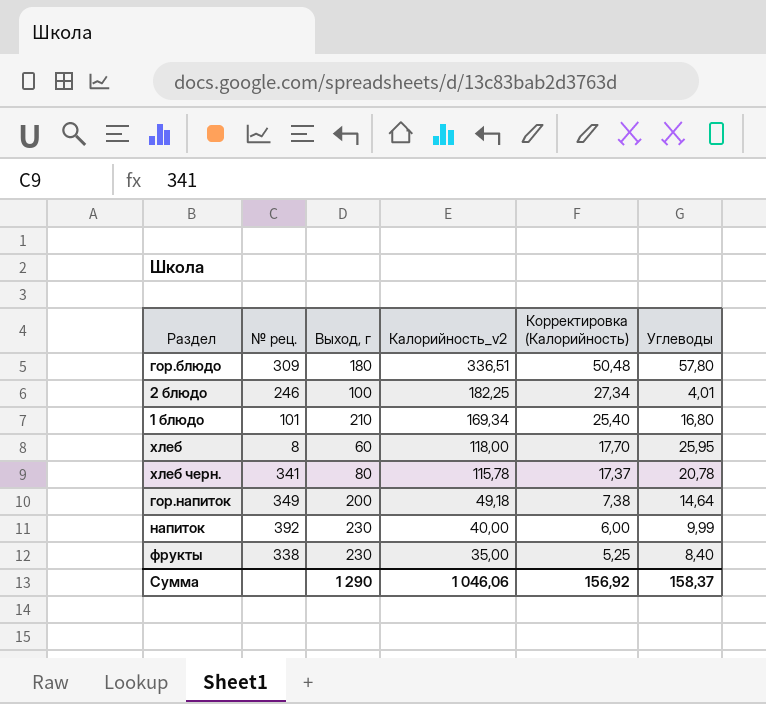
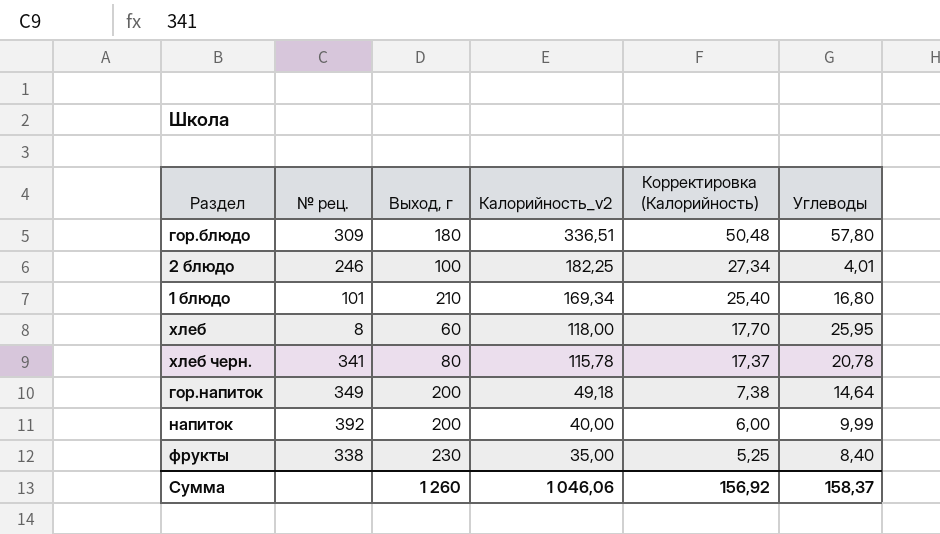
напиток | Выход, г: 230 -> 200
Сумма | Выход, г: 1 290 -> 1 260

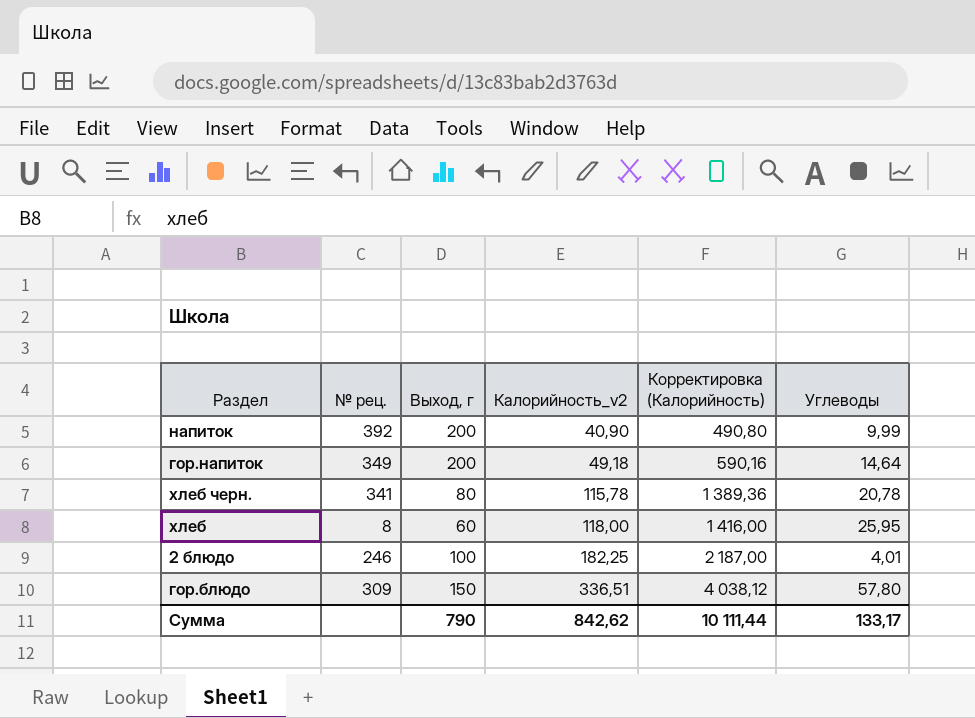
row order: Калорийность_v2 descending -> Калорийность_v2 ascending
column Корректировка (Калорийность) | formula: [Калорийность_v2] * 0,15 -> [Калорийность_v2] * 12
row 1 блюдо: 101 | 210 | 169,34 | 25,40 | 16,80 -> none
row фрукты: 338 | 230 | 35,00 | 5,25 | 8,40 -> none
напиток | Калорийность_v2: 40,00 -> 40,90
гор.блюдо | Выход, г: 180 -> 150
Сумма | Выход, г: 1 260 -> 790
Сумма | Калорийность_v2: 1 046,06 -> 842,62
Сумма | Корректировка (Калорийность): 156,92 -> 10 111,44
Сумма | Углеводы: 158,37 -> 133,17

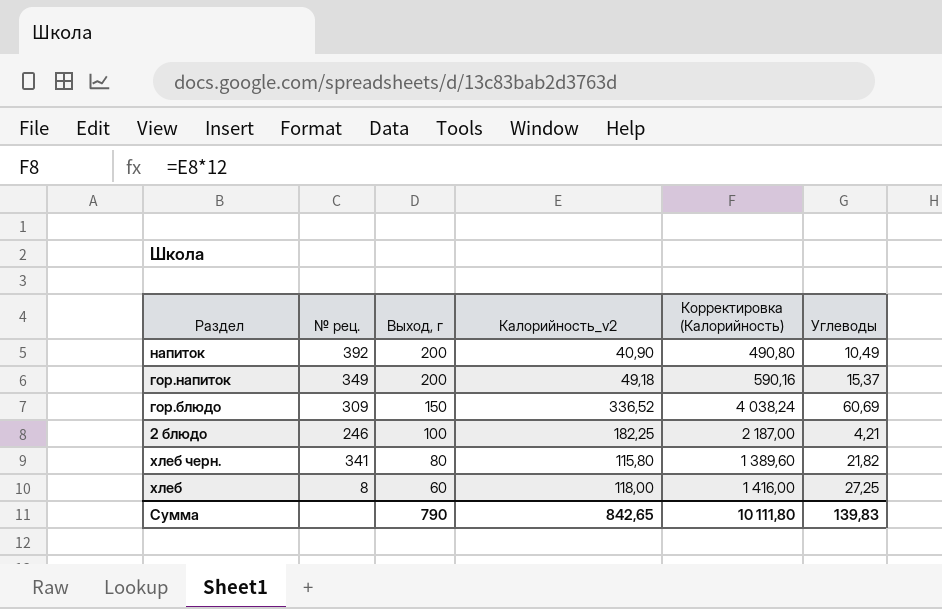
row order: Калорийность_v2 ascending -> Выход, г descending
напиток | Углеводы: 9,99 -> 10,49
гор.напиток | Углеводы: 14,64 -> 15,37
гор.блюдо | Калорийность_v2: 336,51 -> 336,52
гор.блюдо | Корректировка (Калорийность): 4 038,12 -> 4 038,24
гор.блюдо | Углеводы: 57,80 -> 60,69
2 блюдо | Углеводы: 4,01 -> 4,21
хлеб черн. | Калорийность_v2: 115,78 -> 115,80
хлеб черн. | Корректировка (Калорийность): 1 389,36 -> 1 389,60
хлеб черн. | Углеводы: 20,78 -> 21,82
хлеб | Углеводы: 25,95 -> 27,25
Сумма | Калорийность_v2: 842,62 -> 842,65
Сумма | Корректировка (Калорийность): 10 111,44 -> 10 111,80
Сумма | Углеводы: 133,17 -> 139,83

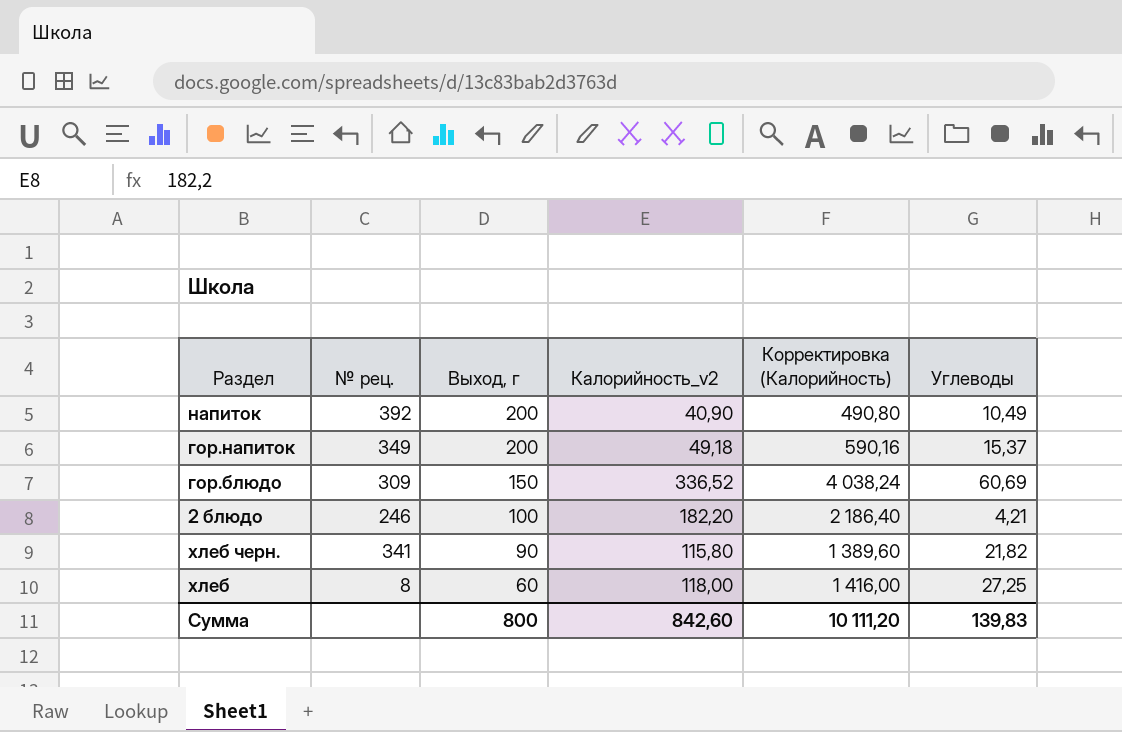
2 блюдо | Калорийность_v2: 182,25 -> 182,20
2 блюдо | Корректировка (Калорийность): 2 187,00 -> 2 186,40
хлеб черн. | Выход, г: 80 -> 90
Сумма | Выход, г: 790 -> 800
Сумма | Калорийность_v2: 842,65 -> 842,60
Сумма | Корректировка (Калорийность): 10 111,80 -> 10 111,20

